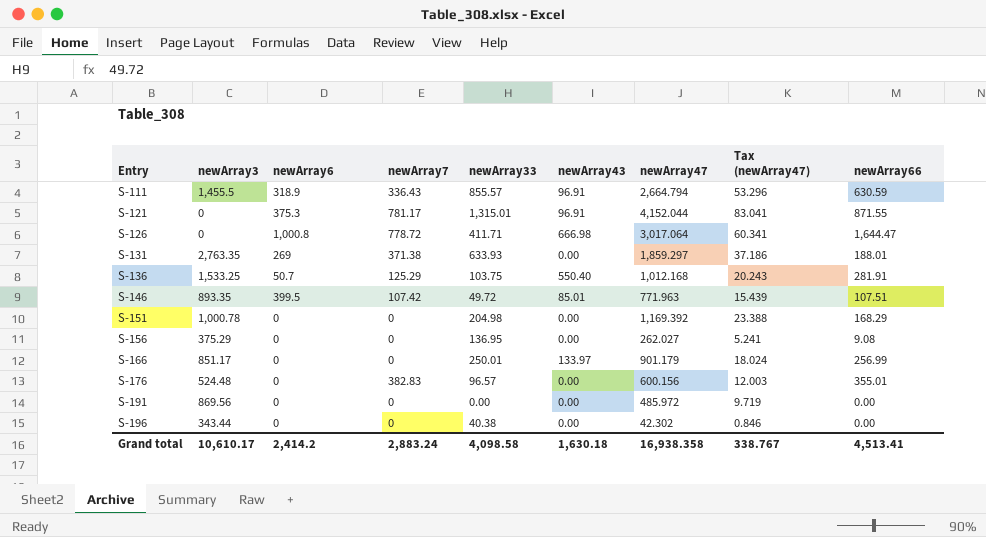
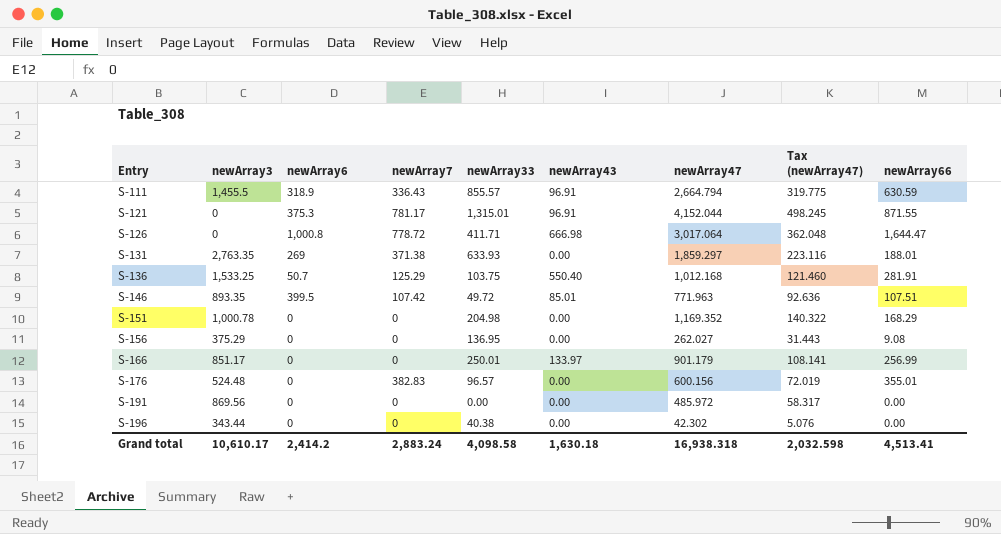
column Tax (newArray47) | formula: [newArray47] * 0.02 -> [newArray47] * 0.12
S-151 | newArray47: 1,169.392 -> 1,169.352
Grand total | newArray47: 16,938.358 -> 16,938.318
Grand total | Tax (newArray47): 338.767 -> 2,032.598

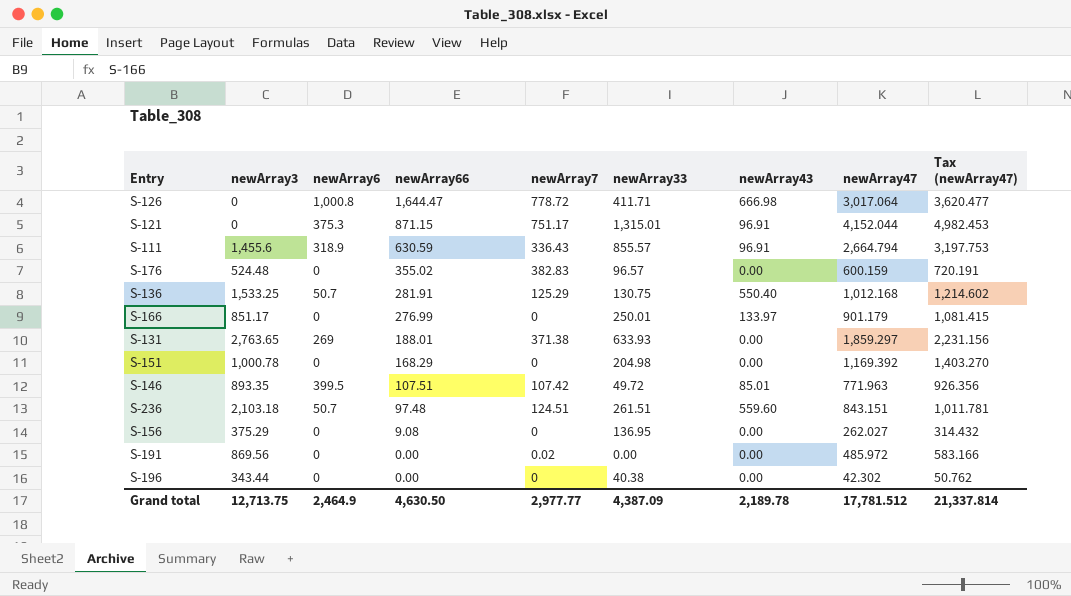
row order: Entry ascending -> newArray66 descending
column newArray66 | position: 9 -> 4
column Tax (newArray47) | formula: [newArray47] * 0.12 -> [newArray47] * 1.2
S-121 | newArray66: 871.55 -> 871.15
S-121 | newArray7: 781.17 -> 751.17
S-111 | newArray3: 1,455.5 -> 1,455.6
S-176 | newArray66: 355.01 -> 355.02
S-176 | newArray47: 600.156 -> 600.159
S-136 | newArray33: 103.75 -> 130.75
S-166 | newArray66: 256.99 -> 276.99
S-131 | newArray3: 2,763.35 -> 2,763.65
S-151 | newArray47: 1,169.352 -> 1,169.392
row S-236: none -> 2,103.18 | 50.7 | 97.48 | 124.51 | 261.51 | 559.60 | 843.151 | 1,011.781
S-191 | newArray7: 0 -> 0.02
Grand total | newArray3: 10,610.17 -> 12,713.75
Grand total | newArray6: 2,414.2 -> 2,464.9
Grand total | newArray66: 4,513.41 -> 4,630.50
Grand total | newArray7: 2,883.24 -> 2,977.77
Grand total | newArray33: 4,098.58 -> 4,387.09
Grand total | newArray43: 1,630.18 -> 2,189.78
Grand total | newArray47: 16,938.318 -> 17,781.512
Grand total | Tax (newArray47): 2,032.598 -> 21,337.814

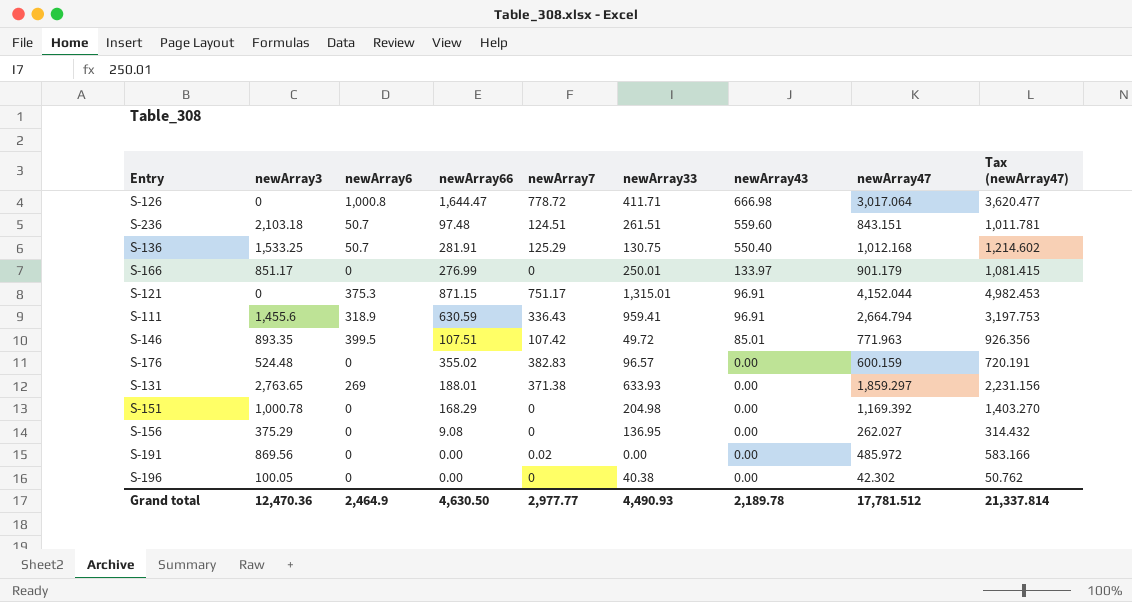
row order: newArray66 descending -> newArray43 descending
S-111 | newArray33: 855.57 -> 959.41
S-196 | newArray3: 343.44 -> 100.05
Grand total | newArray3: 12,713.75 -> 12,470.36
Grand total | newArray33: 4,387.09 -> 4,490.93

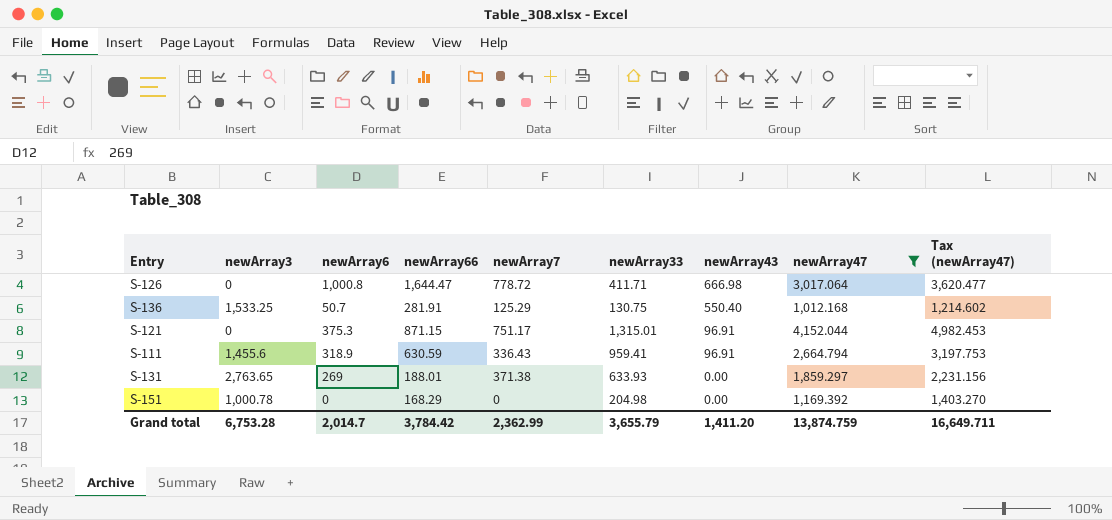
filter: none -> newArray47 >= 1,012.168
Grand total | newArray3: 12,470.36 -> 6,753.28
Grand total | newArray6: 2,464.9 -> 2,014.7
Grand total | newArray66: 4,630.50 -> 3,784.42
Grand total | newArray7: 2,977.77 -> 2,362.99
Grand total | newArray33: 4,490.93 -> 3,655.79
Grand total | newArray43: 2,189.78 -> 1,411.20
Grand total | newArray47: 17,781.512 -> 13,874.759
Grand total | Tax (newArray47): 21,337.814 -> 16,649.711

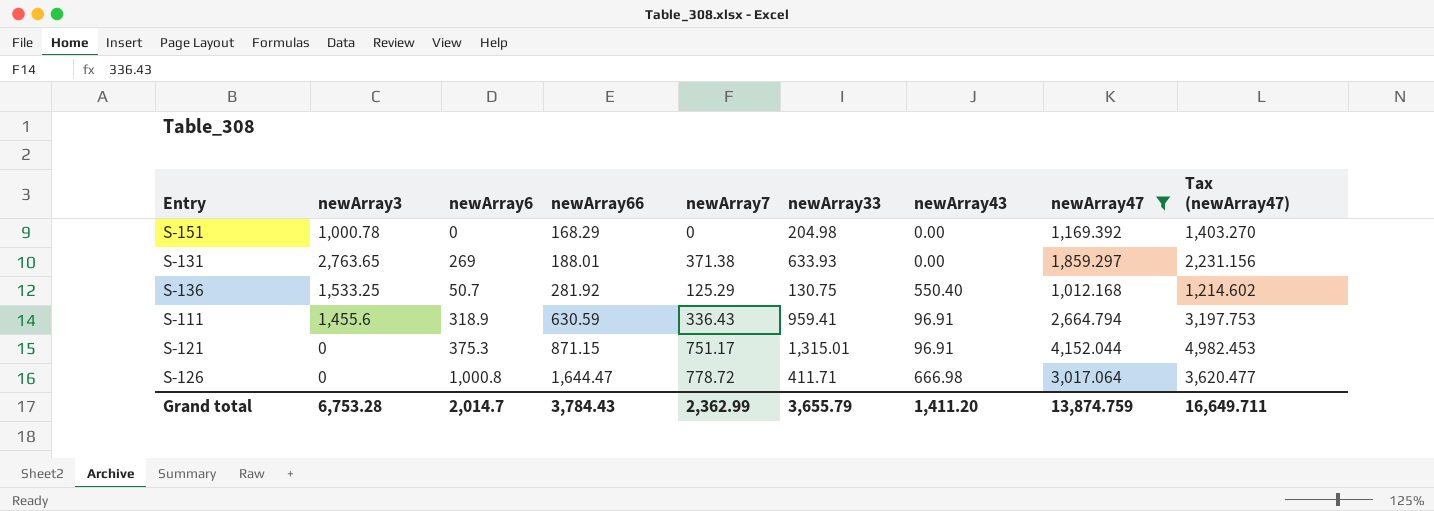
row order: newArray43 descending -> newArray66 ascending
S-136 | newArray66: 281.91 -> 281.92
Grand total | newArray66: 3,784.42 -> 3,784.43

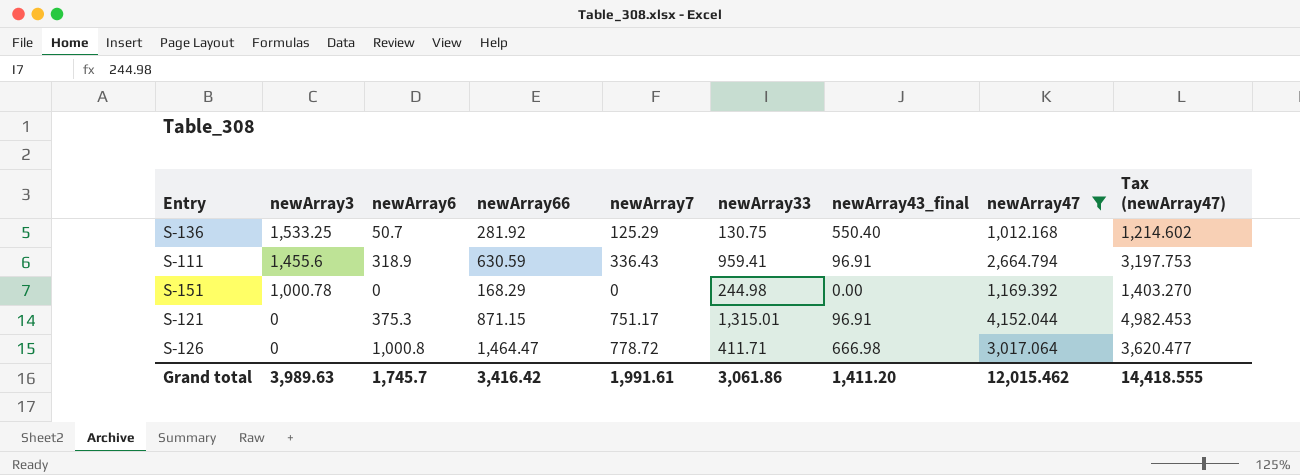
row order: newArray66 ascending -> newArray3 descending
column name: newArray43 -> newArray43_final
row S-131: 2,763.65 | 269 | 188.01 | 371.38 | 633.93 | 0.00 | 1,859.297 | 2,231.156 -> none
S-151 | newArray33: 204.98 -> 244.98
S-126 | newArray66: 1,644.47 -> 1,464.47
Grand total | newArray3: 6,753.28 -> 3,989.63
Grand total | newArray6: 2,014.7 -> 1,745.7
Grand total | newArray66: 3,784.43 -> 3,416.42
Grand total | newArray7: 2,362.99 -> 1,991.61
Grand total | newArray33: 3,655.79 -> 3,061.86
Grand total | newArray47: 13,874.759 -> 12,015.462
Grand total | Tax (newArray47): 16,649.711 -> 14,418.555

